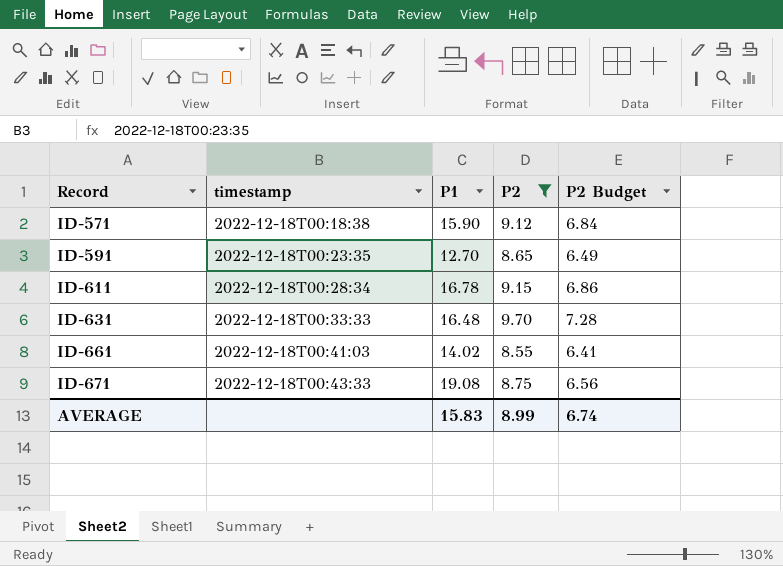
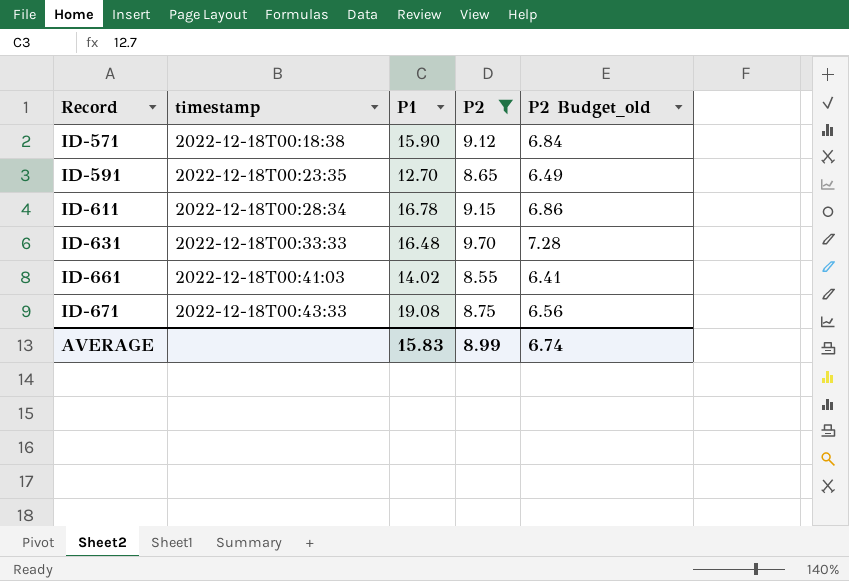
column name: P2 Budget -> P2 Budget_old

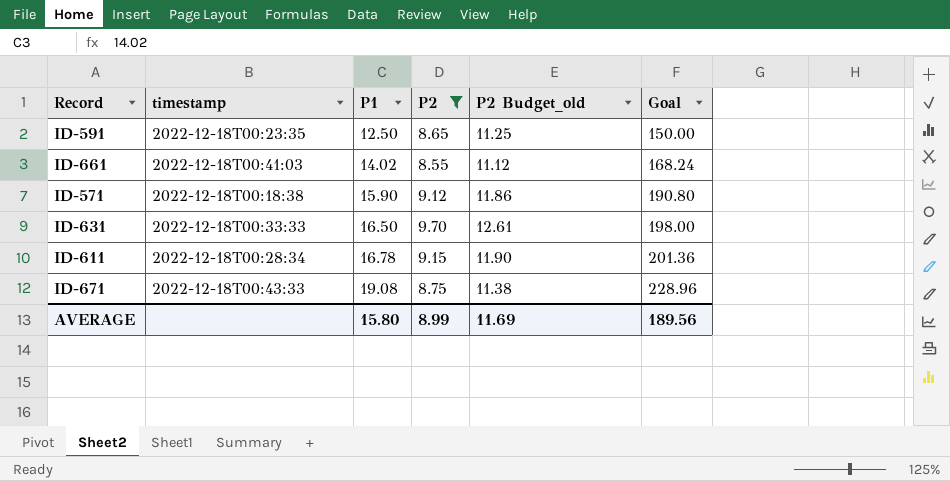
row order: Record ascending -> P1 ascending
column P2 Budget_old | formula: [P2] * 0.75 -> [P2] * 1.3
column Goal | formula: none -> [P1] * 12
ID-591 | P1: 12.70 -> 12.50
ID-631 | P1: 16.48 -> 16.50
AVERAGE | P1: 15.83 -> 15.80
AVERAGE | P2 Budget_old: 6.74 -> 11.69

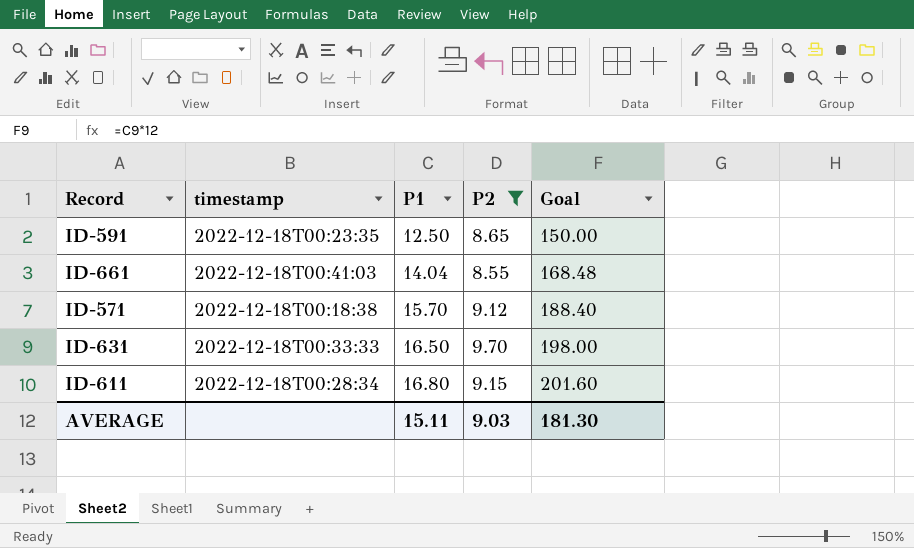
column P2 Budget_old | formula: [P2] * 1.3 -> none
row ID-671: 2022-12-18T00:43:33 | 19.08 | 8.75 | 11.38 | 228.96 -> none
ID-661 | P1: 14.02 -> 14.04
ID-661 | Goal: 168.24 -> 168.48
ID-571 | P1: 15.90 -> 15.70
ID-571 | Goal: 190.80 -> 188.40
ID-611 | P1: 16.78 -> 16.80
ID-611 | Goal: 201.36 -> 201.60
AVERAGE | P1: 15.80 -> 15.11
AVERAGE | P2: 8.99 -> 9.03
AVERAGE | Goal: 189.56 -> 181.30

